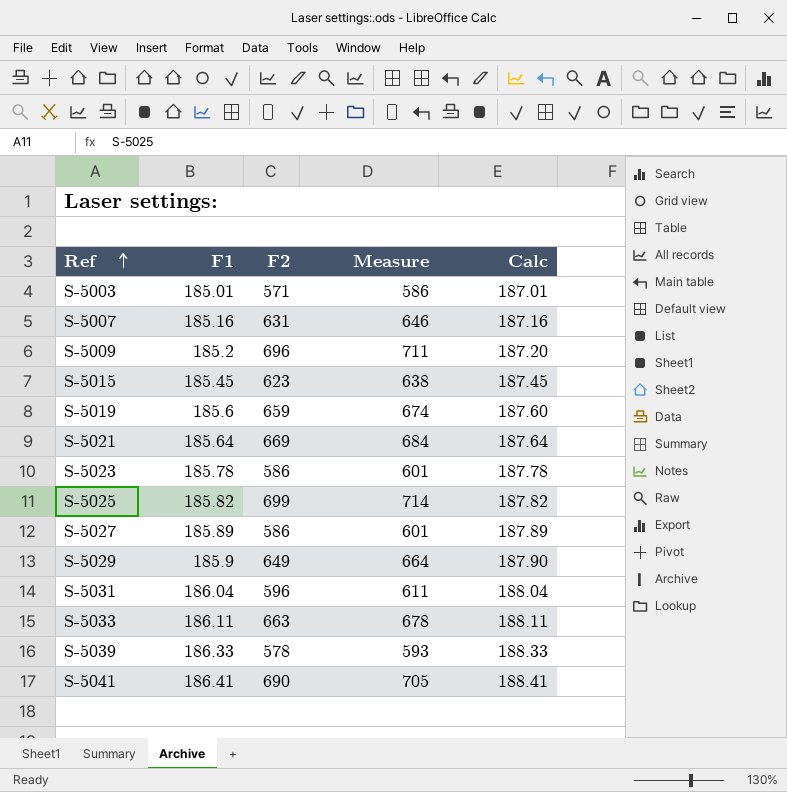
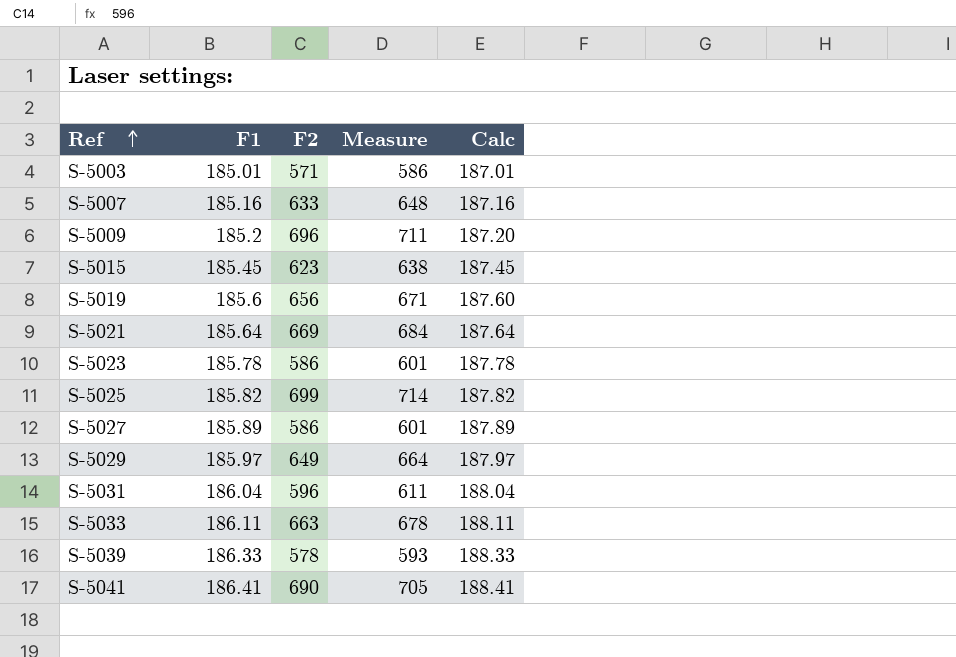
S-5007 | F2: 631 -> 633
S-5007 | Measure: 646 -> 648
S-5019 | F2: 659 -> 656
S-5019 | Measure: 674 -> 671
S-5029 | F1: 185.9 -> 185.97
S-5029 | Calc: 187.90 -> 187.97

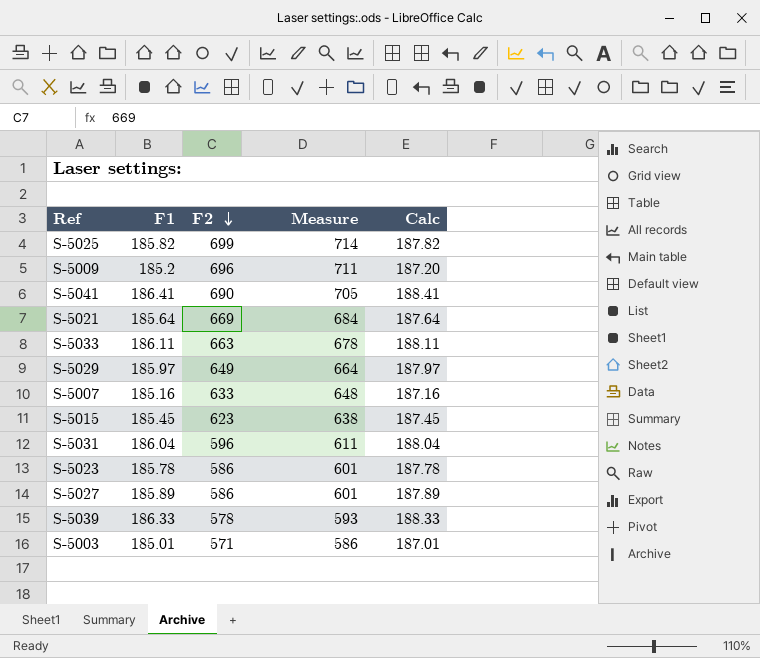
row order: Ref ascending -> F2 descending
row S-5019: 185.6 | 656 | 671 | 187.60 -> none

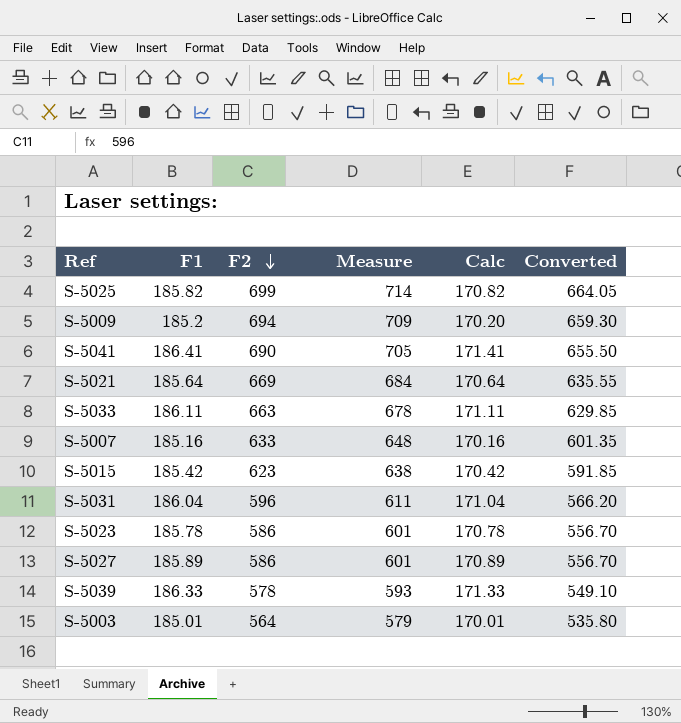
column Calc | formula: [F1] + 2 -> [F1] - 15
column Converted | formula: none -> [F2] * 0.95
row S-5029: 185.97 | 649 | 664 | 187.97 -> none
S-5009 | F2: 696 -> 694
S-5009 | Measure: 711 -> 709
S-5015 | F1: 185.45 -> 185.42
S-5003 | F2: 571 -> 564
S-5003 | Measure: 586 -> 579

